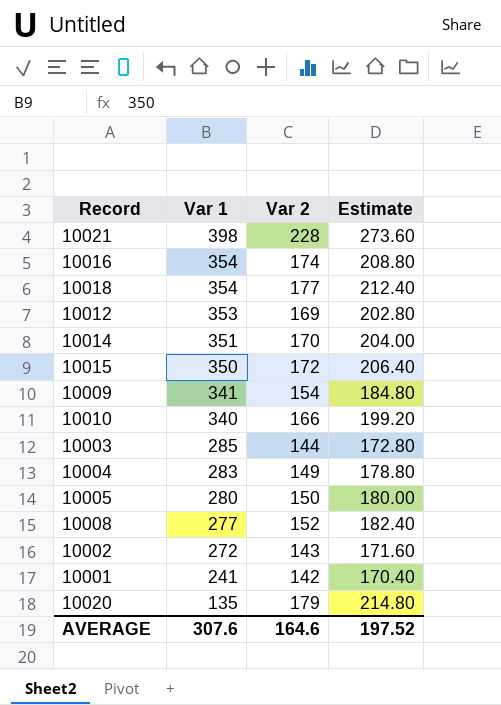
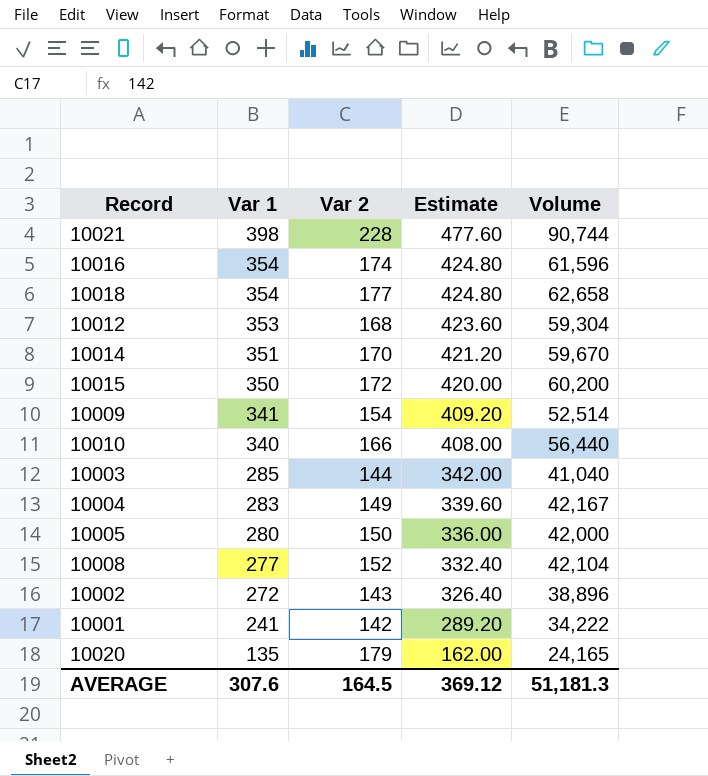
column Estimate | formula: [Var 2] * 1.2 -> [Var 1] * 1.2
column Volume | formula: none -> [Var 1] * [Var 2]
10012 | Var 2: 169 -> 168
AVERAGE | Var 2: 164.6 -> 164.5
AVERAGE | Estimate: 197.52 -> 369.12

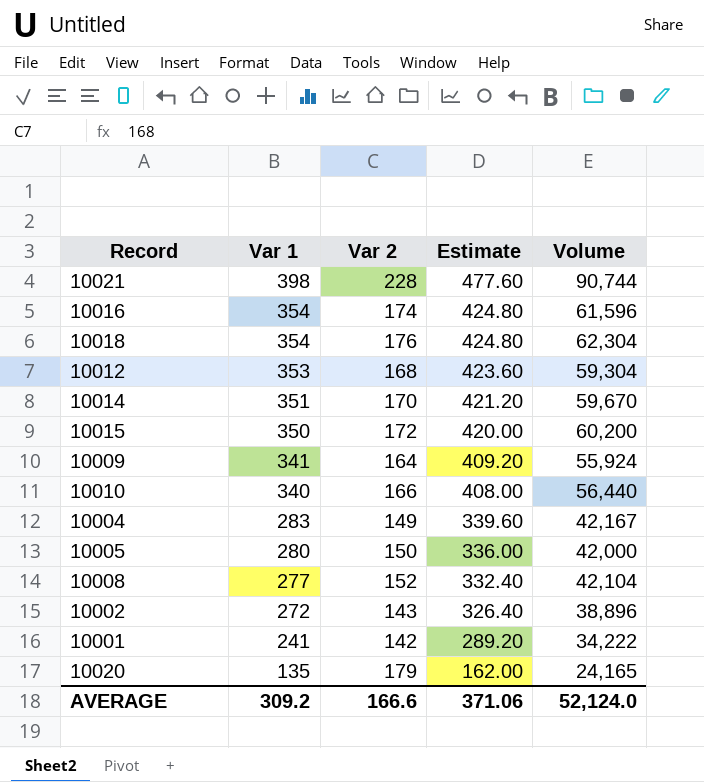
row 10003: 285 | 144 | 342.00 | 41,040 -> none
10018 | Var 2: 177 -> 176
10018 | Volume: 62,658 -> 62,304
10009 | Var 2: 154 -> 164
10009 | Volume: 52,514 -> 55,924
AVERAGE | Var 1: 307.6 -> 309.2
AVERAGE | Var 2: 164.5 -> 166.6
AVERAGE | Estimate: 369.12 -> 371.06
AVERAGE | Volume: 51,181.3 -> 52,124.0

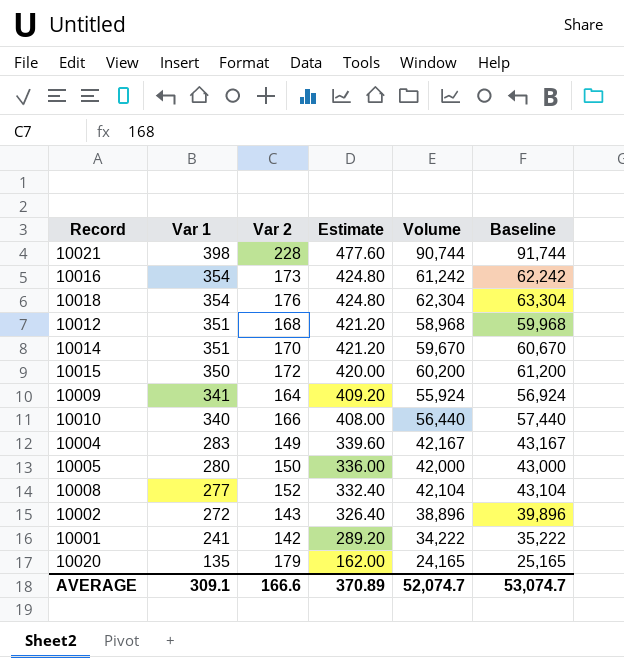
column Baseline | formula: none -> [Volume] + 1000
10016 | Var 2: 174 -> 173
10016 | Volume: 61,596 -> 61,242
10012 | Var 1: 353 -> 351
10012 | Estimate: 423.60 -> 421.20
10012 | Volume: 59,304 -> 58,968
AVERAGE | Var 1: 309.2 -> 309.1
AVERAGE | Estimate: 371.06 -> 370.89
AVERAGE | Volume: 52,124.0 -> 52,074.7

